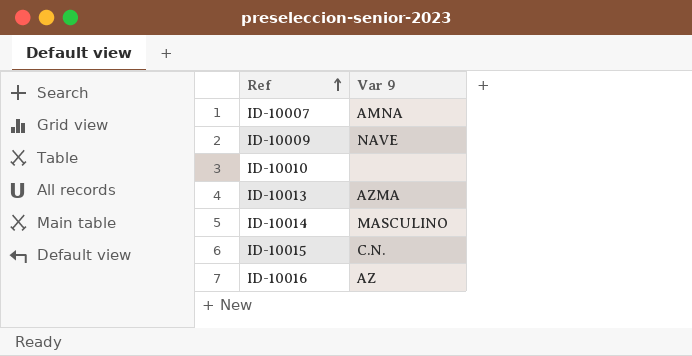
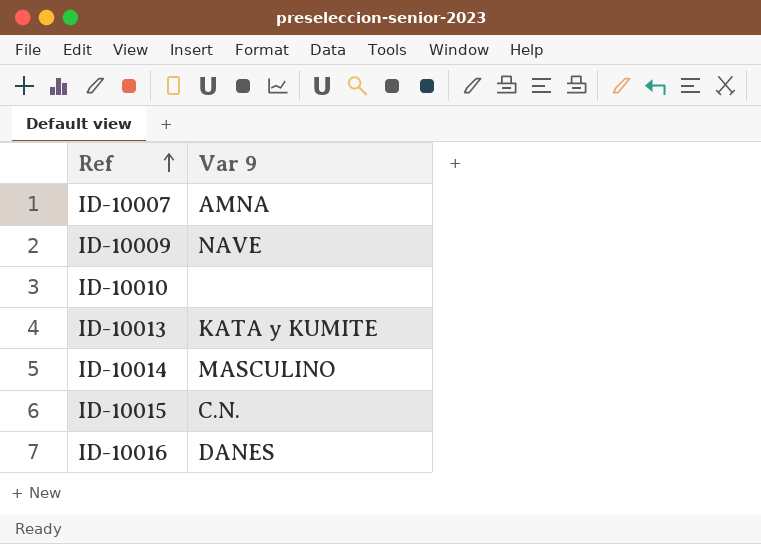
ID-10013 | Var 9: AZMA -> KATA y KUMITE
ID-10016 | Var 9: AZ -> DANES

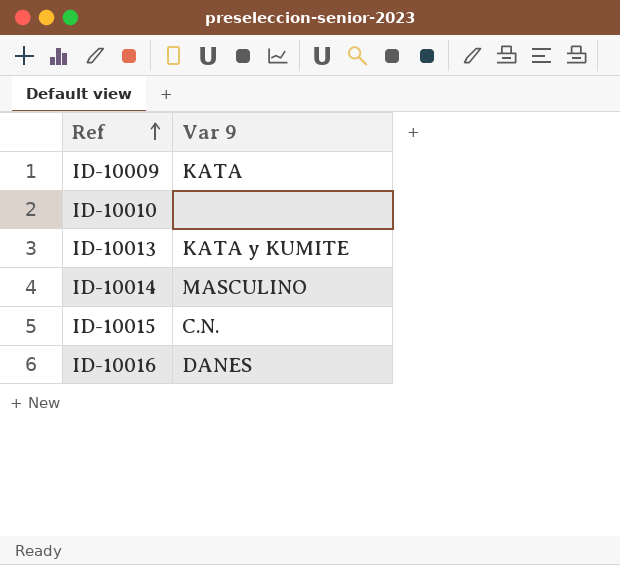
row ID-10007: AMNA -> none
ID-10009 | Var 9: NAVE -> KATA

